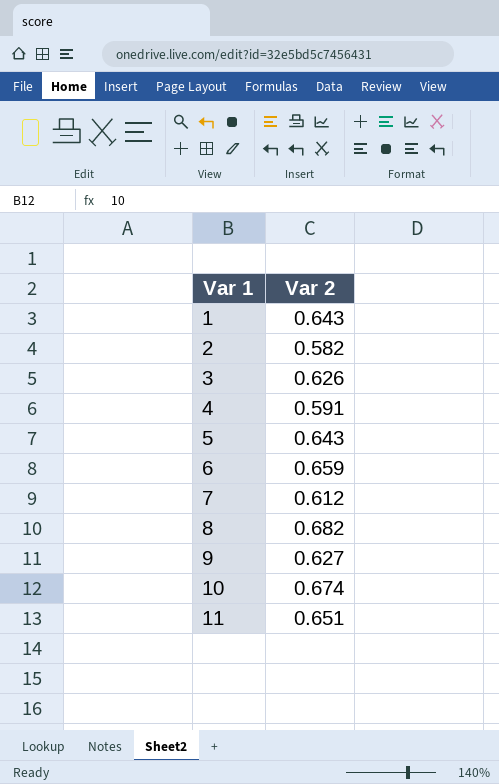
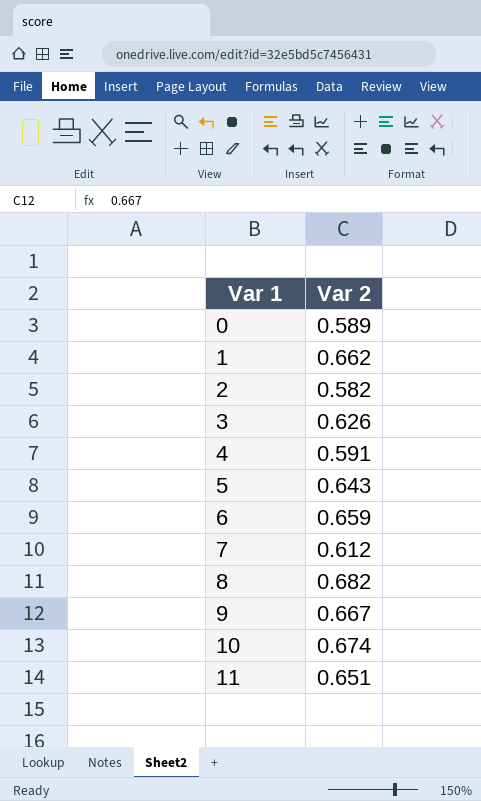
row 0: none -> 0.589
1 | Var 2: 0.643 -> 0.662
9 | Var 2: 0.627 -> 0.667

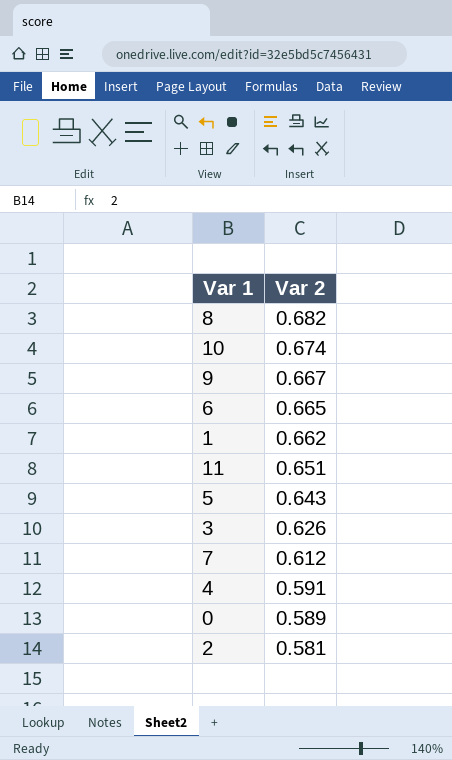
row order: Var 1 ascending -> Var 2 descending
6 | Var 2: 0.659 -> 0.665
2 | Var 2: 0.582 -> 0.581

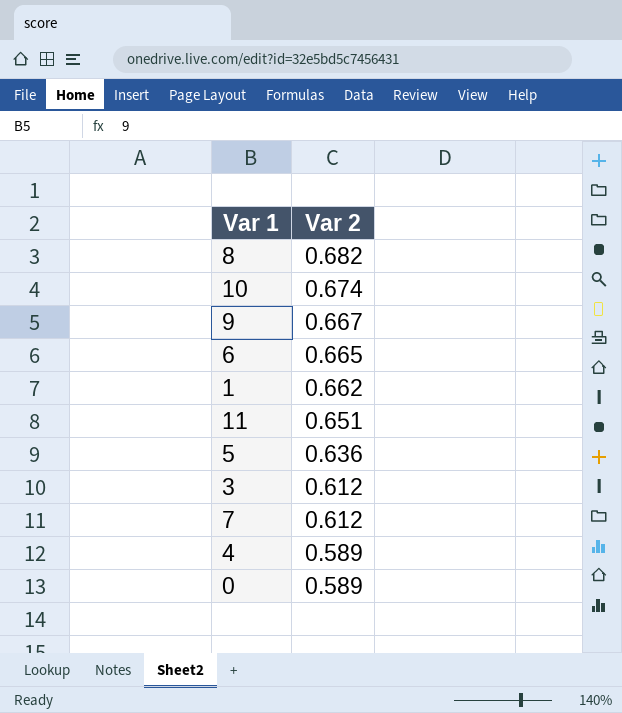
row 2: 0.581 -> none
5 | Var 2: 0.643 -> 0.636
3 | Var 2: 0.626 -> 0.612
4 | Var 2: 0.591 -> 0.589

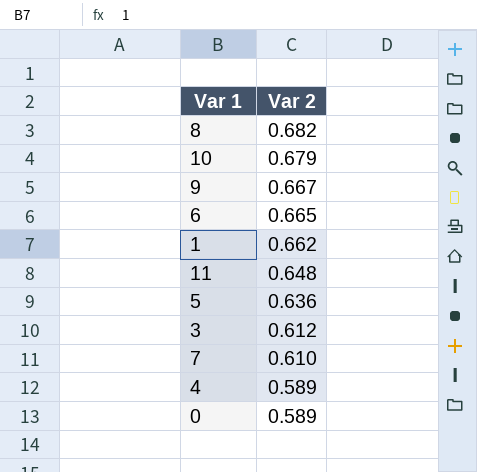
10 | Var 2: 0.674 -> 0.679
11 | Var 2: 0.651 -> 0.648
7 | Var 2: 0.612 -> 0.610

